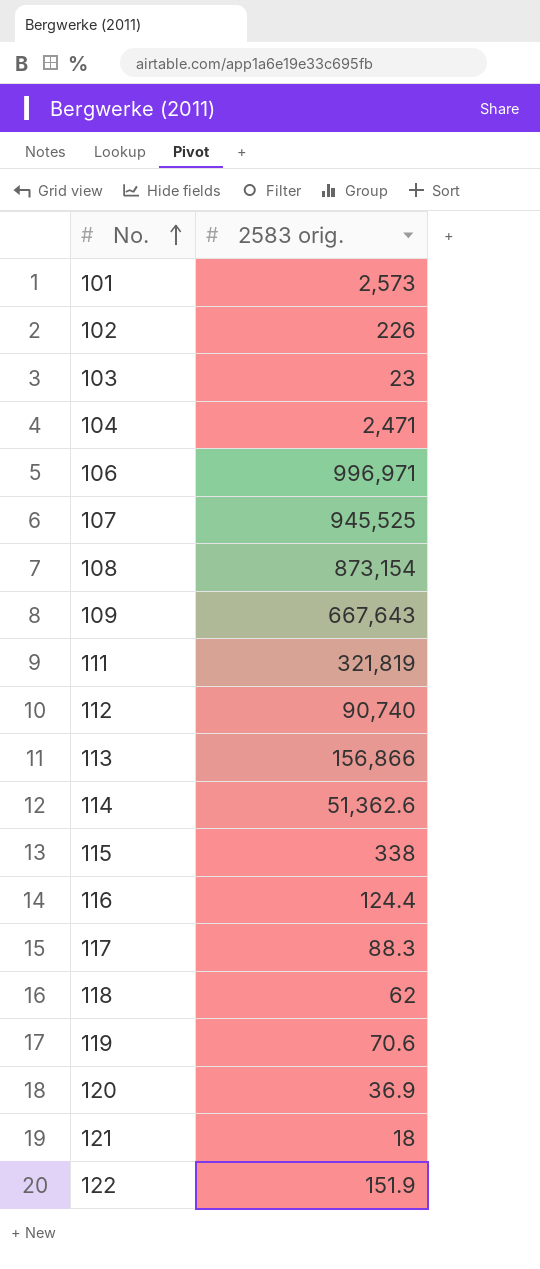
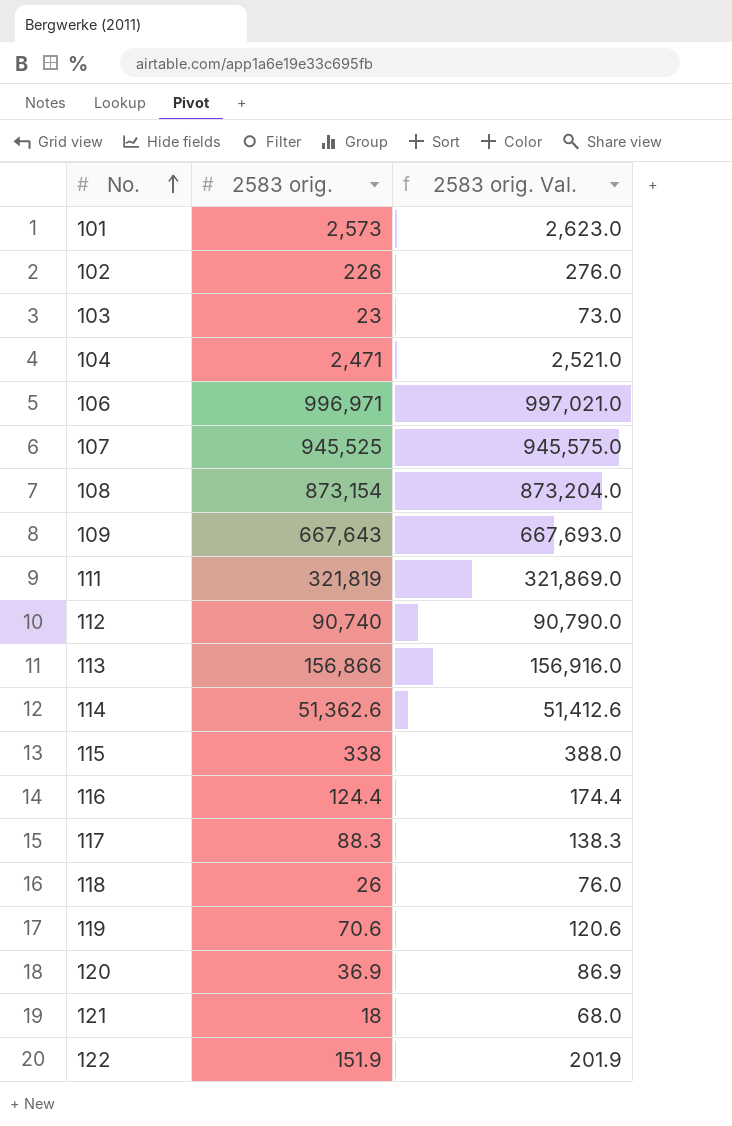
column 2583 orig. Val. | formula: none -> [2583 orig.] + 50
118 | 2583 orig.: 62 -> 26

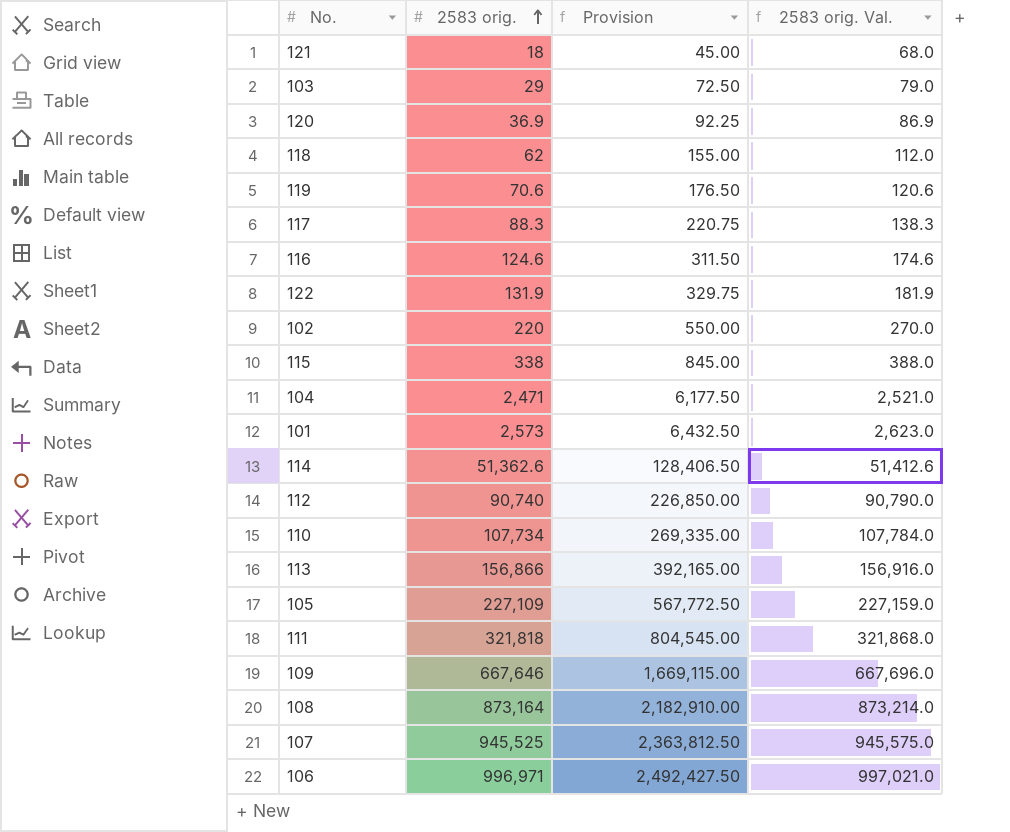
row order: No. ascending -> 2583 orig. ascending
column Provision | formula: none -> [2583 orig.] * 2.5
103 | 2583 orig.: 23 -> 29
103 | 2583 orig. Val.: 73.0 -> 79.0
118 | 2583 orig.: 26 -> 62
118 | 2583 orig. Val.: 76.0 -> 112.0
116 | 2583 orig.: 124.4 -> 124.6
116 | 2583 orig. Val.: 174.4 -> 174.6
122 | 2583 orig.: 151.9 -> 131.9
122 | 2583 orig. Val.: 201.9 -> 181.9
102 | 2583 orig.: 226 -> 220
102 | 2583 orig. Val.: 276.0 -> 270.0
row 110: none -> 107,734 | 269,335.00 | 107,784.0
row 105: none -> 227,109 | 567,772.50 | 227,159.0
111 | 2583 orig.: 321,819 -> 321,818
111 | 2583 orig. Val.: 321,869.0 -> 321,868.0
109 | 2583 orig.: 667,643 -> 667,646
109 | 2583 orig. Val.: 667,693.0 -> 667,696.0
108 | 2583 orig.: 873,154 -> 873,164
108 | 2583 orig. Val.: 873,204.0 -> 873,214.0

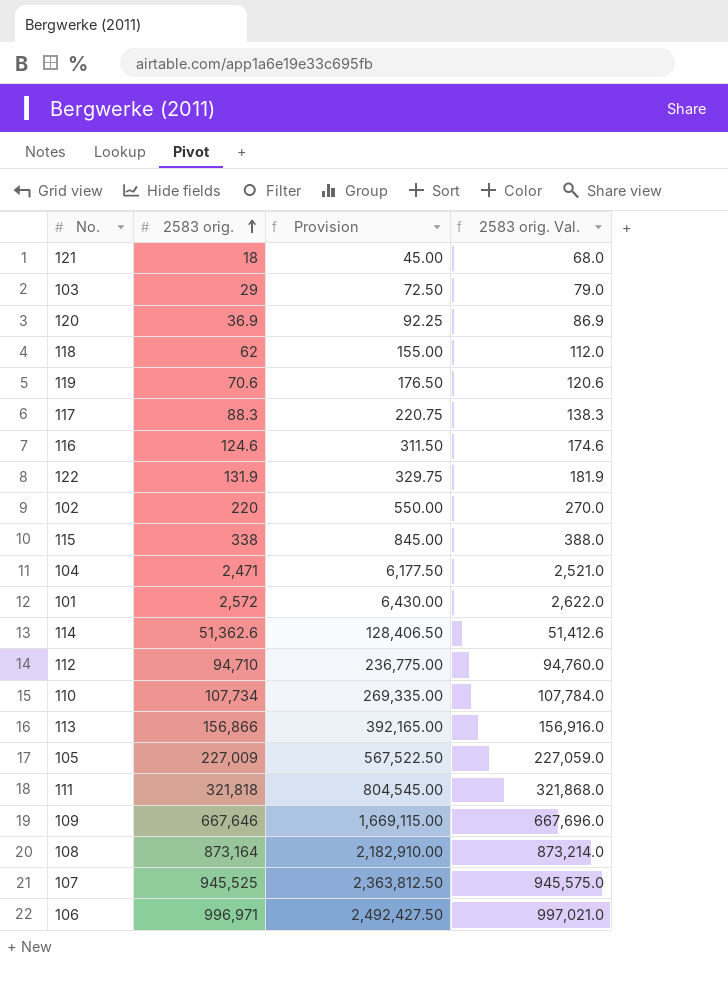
101 | 2583 orig.: 2,573 -> 2,572
101 | Provision: 6,432.50 -> 6,430.00
101 | 2583 orig. Val.: 2,623.0 -> 2,622.0
112 | 2583 orig.: 90,740 -> 94,710
112 | Provision: 226,850.00 -> 236,775.00
112 | 2583 orig. Val.: 90,790.0 -> 94,760.0
105 | 2583 orig.: 227,109 -> 227,009
105 | Provision: 567,772.50 -> 567,522.50
105 | 2583 orig. Val.: 227,159.0 -> 227,059.0

